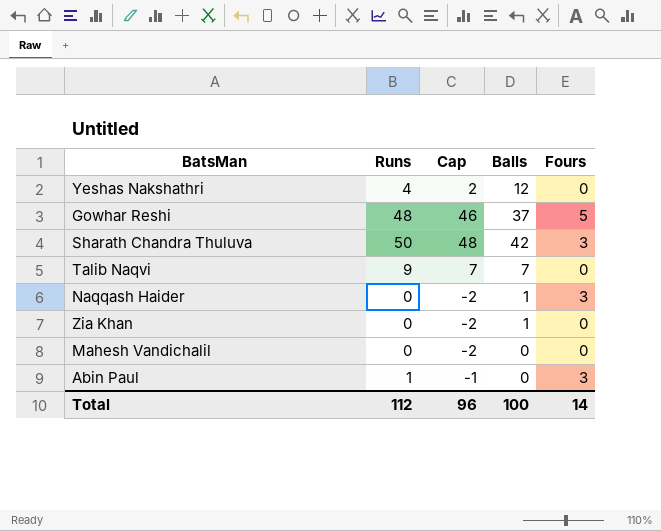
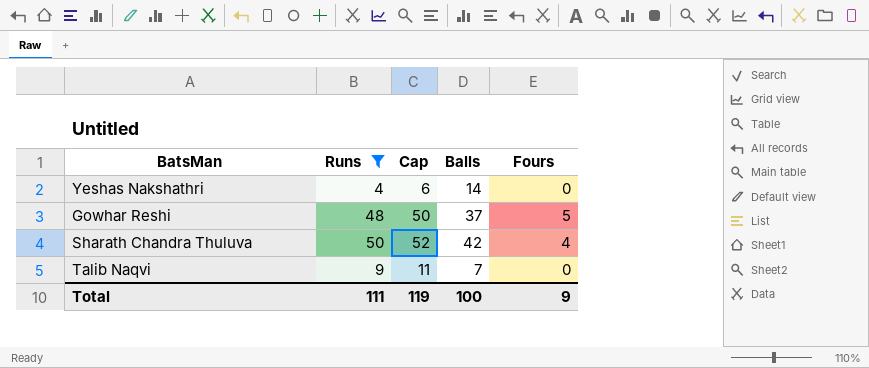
filter: none -> Runs >= 4
column Cap | formula: [Runs] - 2 -> [Runs] + 2
Yeshas Nakshathri | Balls: 12 -> 14
Sharath Chandra Thuluva | Fours: 3 -> 4
Total | Runs: 112 -> 111
Total | Cap: 96 -> 119
Total | Fours: 14 -> 9

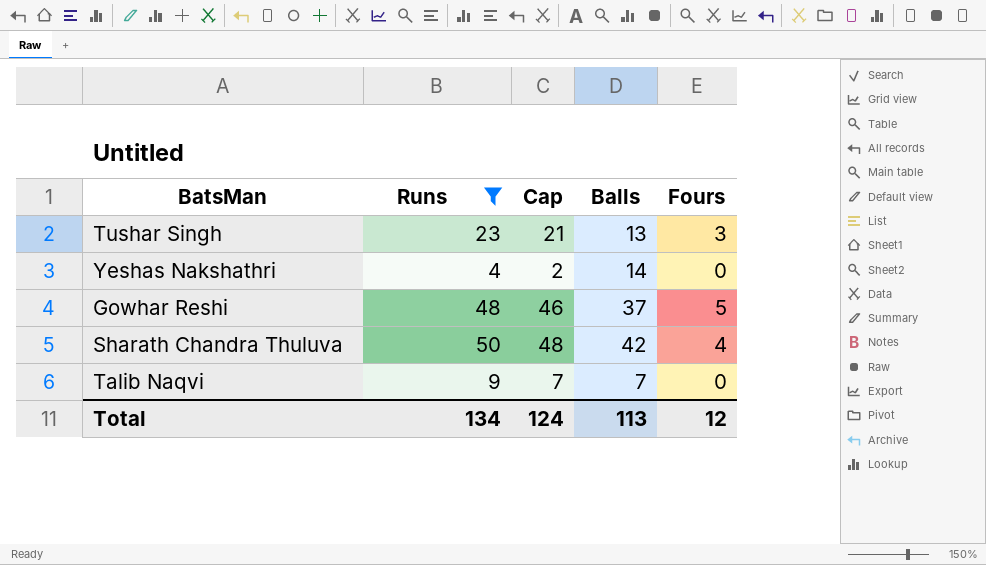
column Cap | formula: [Runs] + 2 -> [Runs] - 2
row Tushar Singh: none -> 23 | 21 | 13 | 3
Total | Runs: 111 -> 134
Total | Cap: 119 -> 124
Total | Balls: 100 -> 113
Total | Fours: 9 -> 12

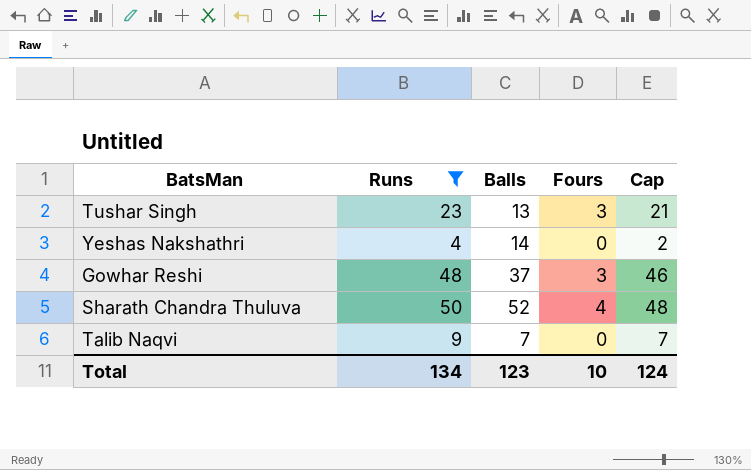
column Cap | position: 3 -> 5
Gowhar Reshi | Fours: 5 -> 3
Sharath Chandra Thuluva | Balls: 42 -> 52
Total | Balls: 113 -> 123
Total | Fours: 12 -> 10

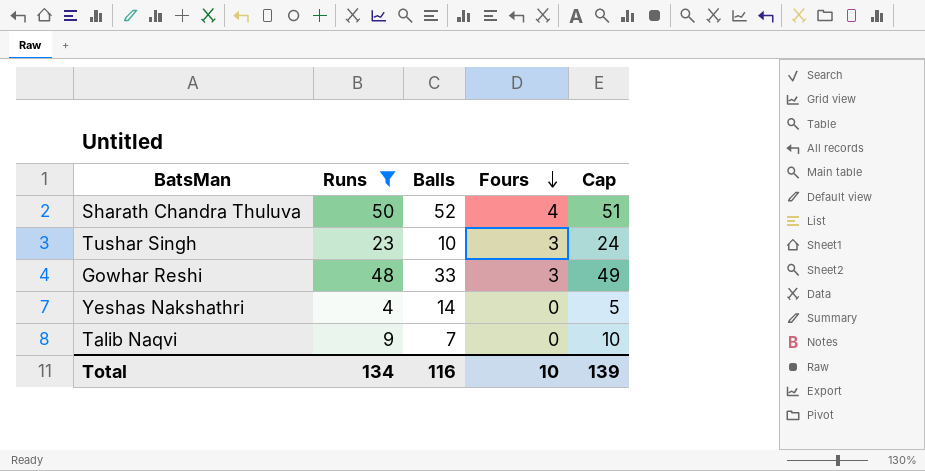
row order: none -> Fours descending
column Cap | formula: [Runs] - 2 -> [Runs] + 1
Tushar Singh | Balls: 13 -> 10
Gowhar Reshi | Balls: 37 -> 33
Total | Balls: 123 -> 116
Total | Cap: 124 -> 139

